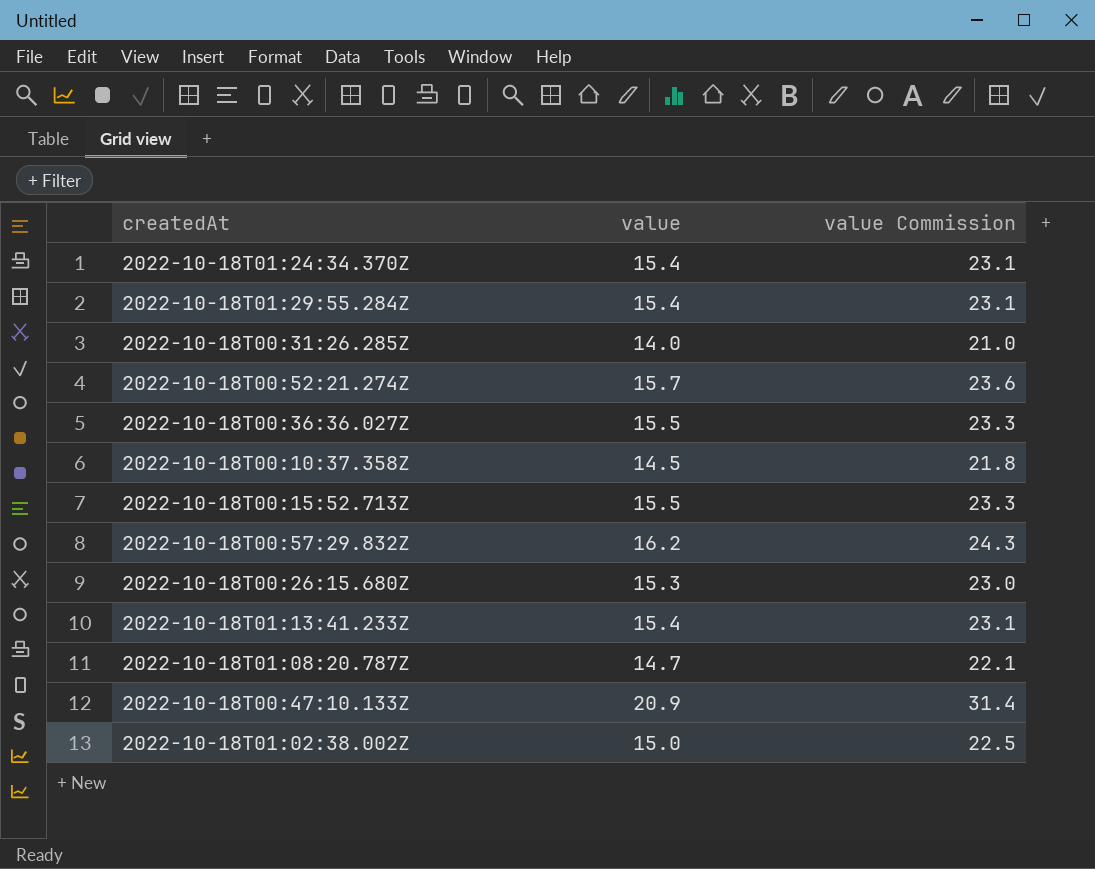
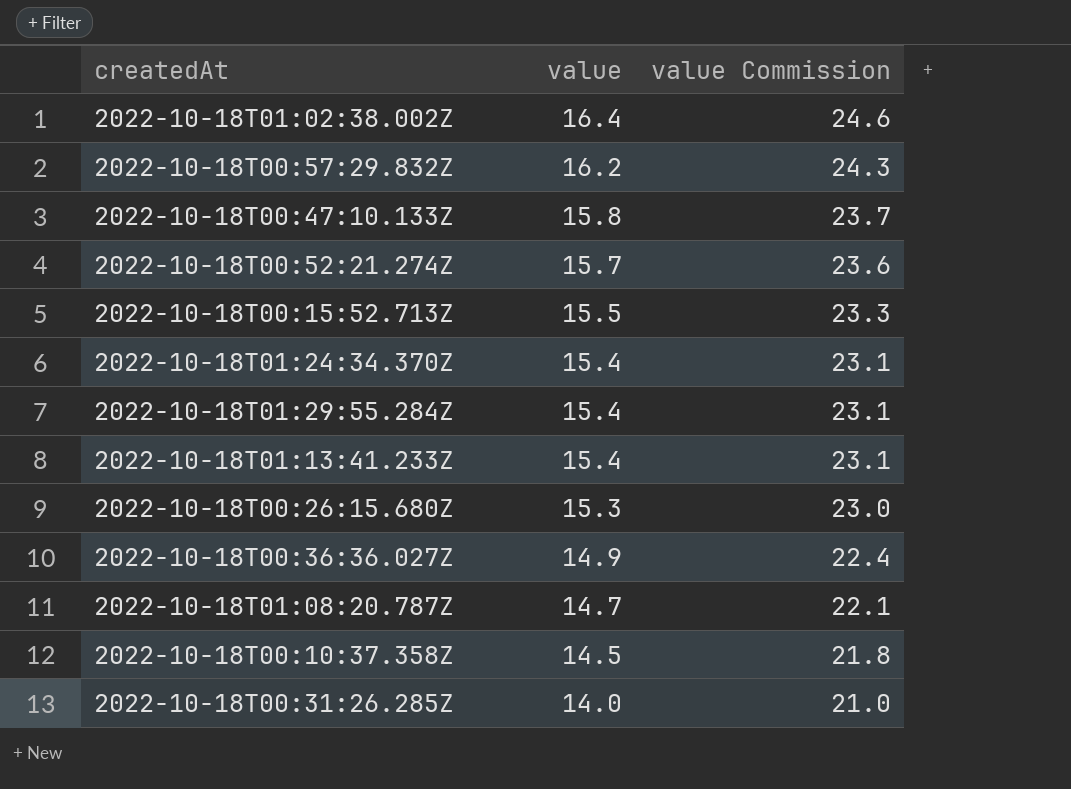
row order: none -> value descending
2022-10-18T01:02:38.002Z | value: 15.0 -> 16.4
2022-10-18T01:02:38.002Z | value Commission: 22.5 -> 24.6
2022-10-18T00:47:10.133Z | value: 20.9 -> 15.8
2022-10-18T00:47:10.133Z | value Commission: 31.4 -> 23.7
2022-10-18T00:36:36.027Z | value: 15.5 -> 14.9
2022-10-18T00:36:36.027Z | value Commission: 23.3 -> 22.4

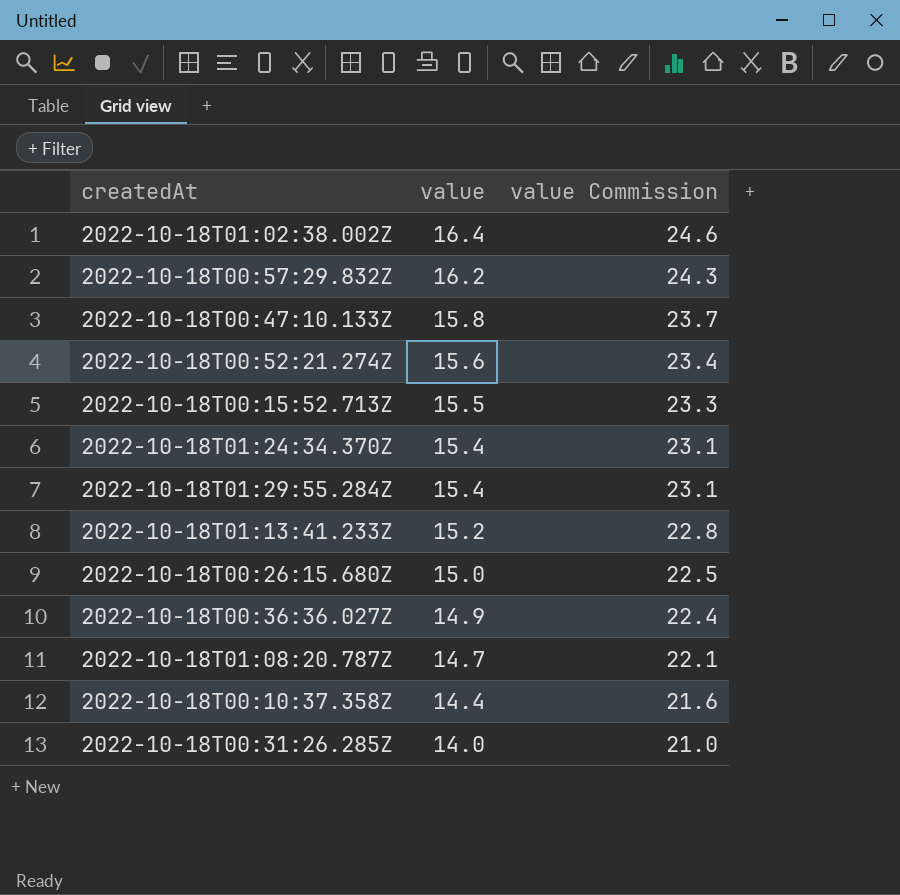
2022-10-18T00:52:21.274Z | value: 15.7 -> 15.6
2022-10-18T00:52:21.274Z | value Commission: 23.6 -> 23.4
2022-10-18T01:13:41.233Z | value: 15.4 -> 15.2
2022-10-18T01:13:41.233Z | value Commission: 23.1 -> 22.8
2022-10-18T00:26:15.680Z | value: 15.3 -> 15.0
2022-10-18T00:26:15.680Z | value Commission: 23.0 -> 22.5
2022-10-18T00:10:37.358Z | value: 14.5 -> 14.4
2022-10-18T00:10:37.358Z | value Commission: 21.8 -> 21.6

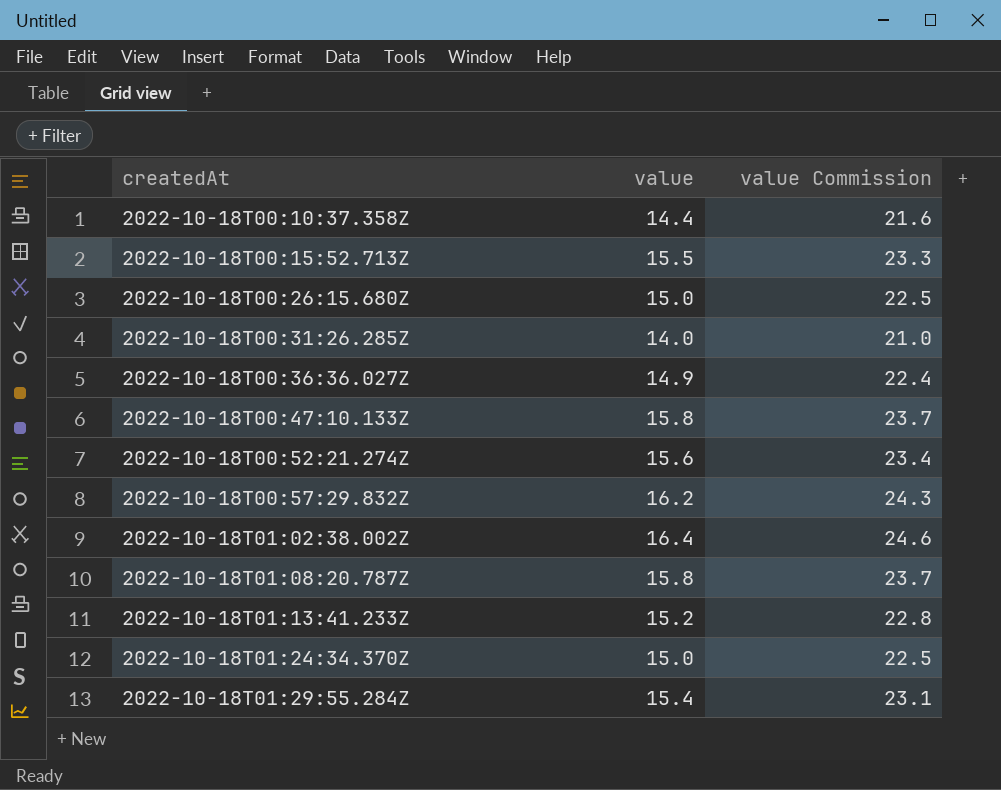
row order: value descending -> createdAt ascending
2022-10-18T01:08:20.787Z | value: 14.7 -> 15.8
2022-10-18T01:08:20.787Z | value Commission: 22.1 -> 23.7
2022-10-18T01:24:34.370Z | value: 15.4 -> 15.0
2022-10-18T01:24:34.370Z | value Commission: 23.1 -> 22.5

